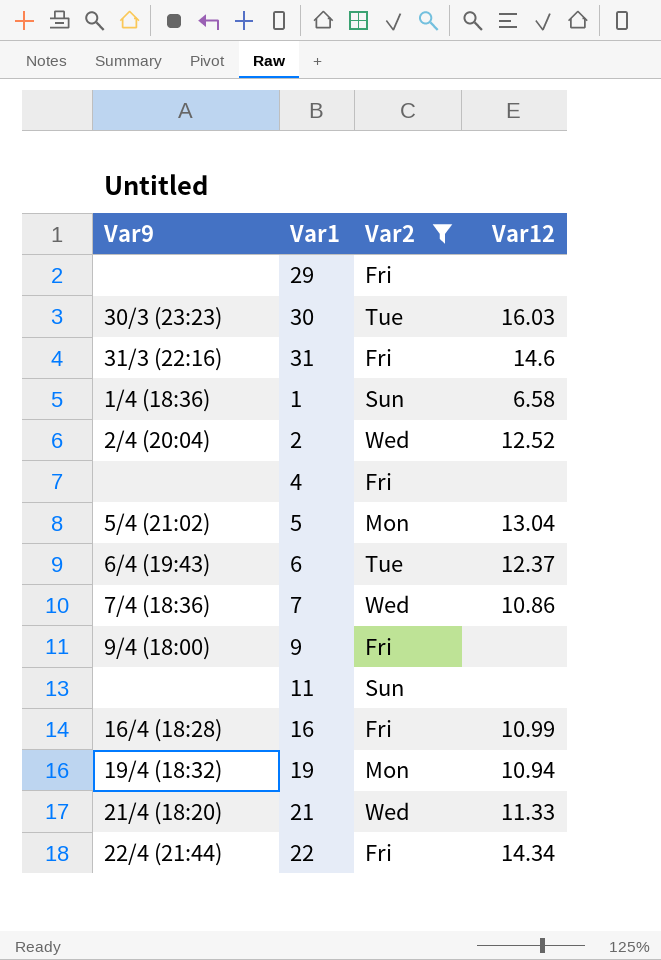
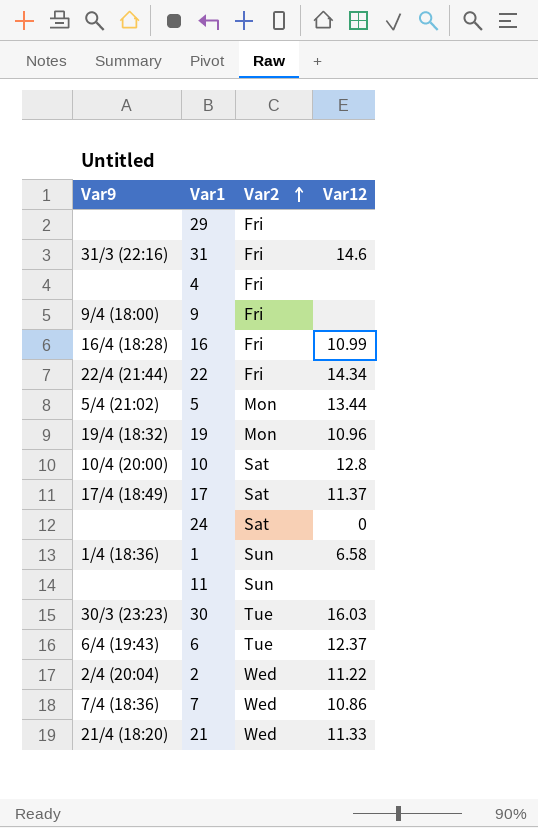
filter: Var2 != Sat -> none
row order: none -> Var2 ascending
5 | Var12: 13.04 -> 13.44
19 | Var12: 10.94 -> 10.96
2 | Var12: 12.52 -> 11.22

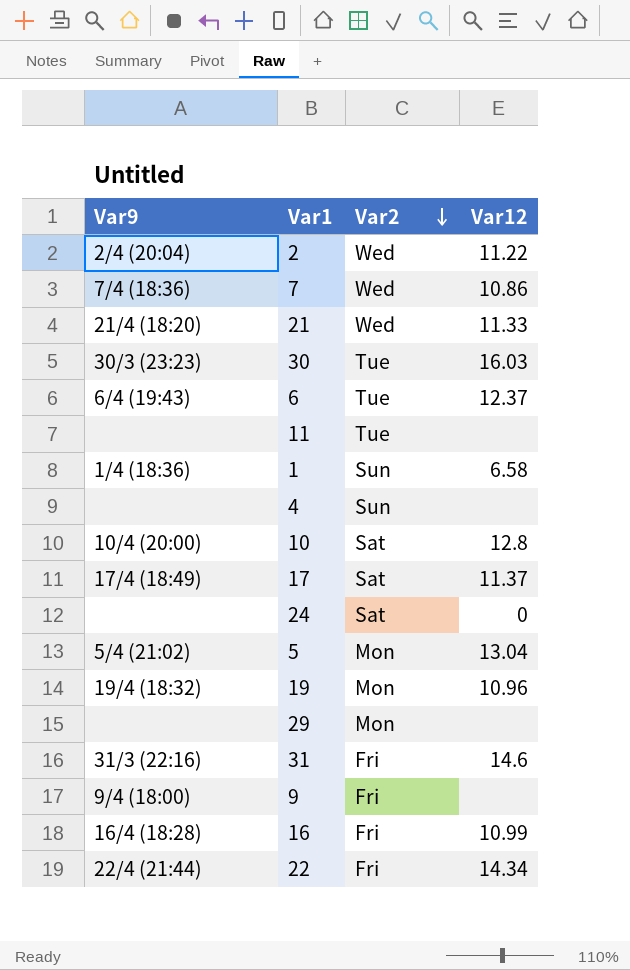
row order: Var2 ascending -> Var2 descending
11 | Var2: Sun -> Tue
4 | Var2: Fri -> Sun
5 | Var12: 13.44 -> 13.04
29 | Var2: Fri -> Mon

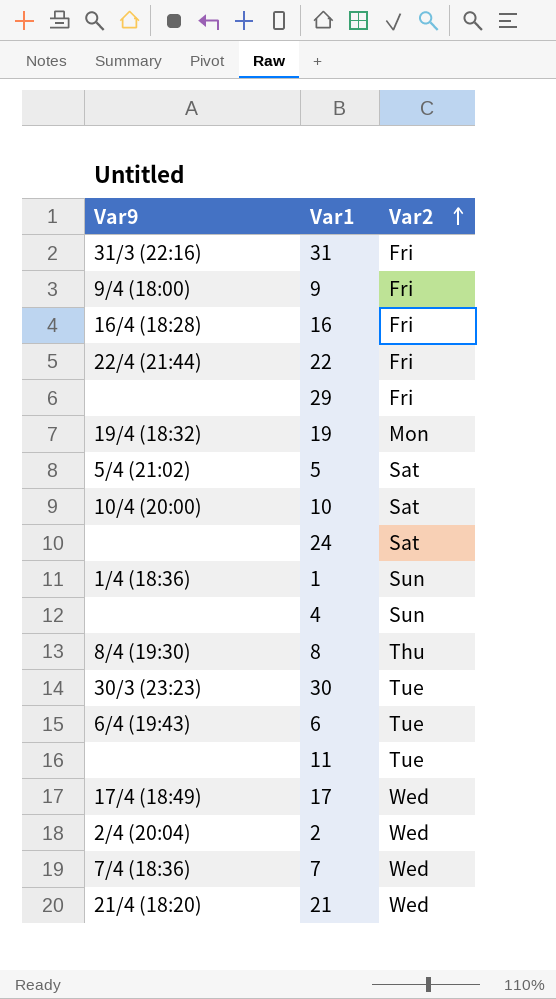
row order: Var2 descending -> Var2 ascending
column Var12 | position: 4 -> none
29 | Var2: Mon -> Fri
5 | Var2: Mon -> Sat
row 8: none -> 8/4 (19:30) | Thu
17 | Var2: Sat -> Wed

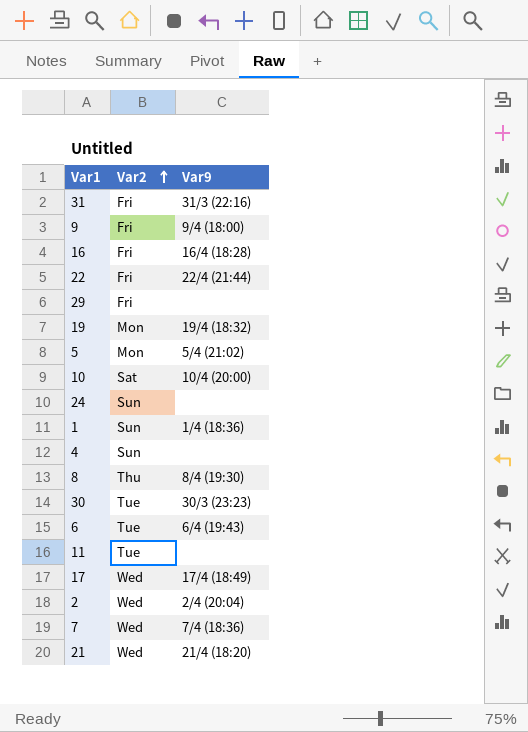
column Var9 | position: 1 -> 3
5 | Var2: Sat -> Mon
24 | Var2: Sat -> Sun

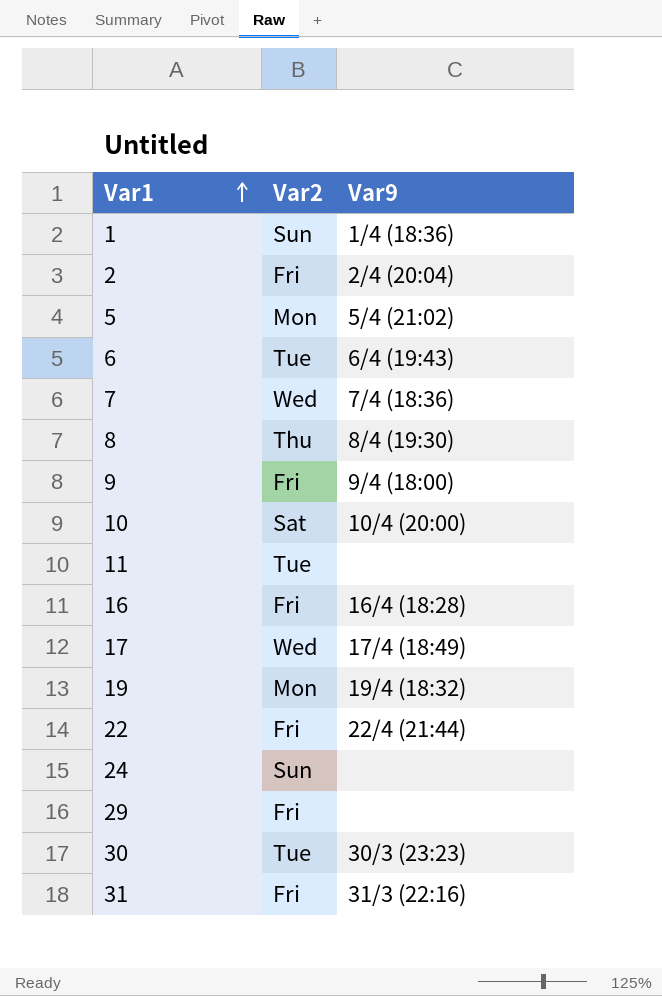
row order: Var2 ascending -> Var1 ascending
row 4: Sun | none -> none
row 21: Wed | 21/4 (18:20) -> none
2 | Var2: Wed -> Fri

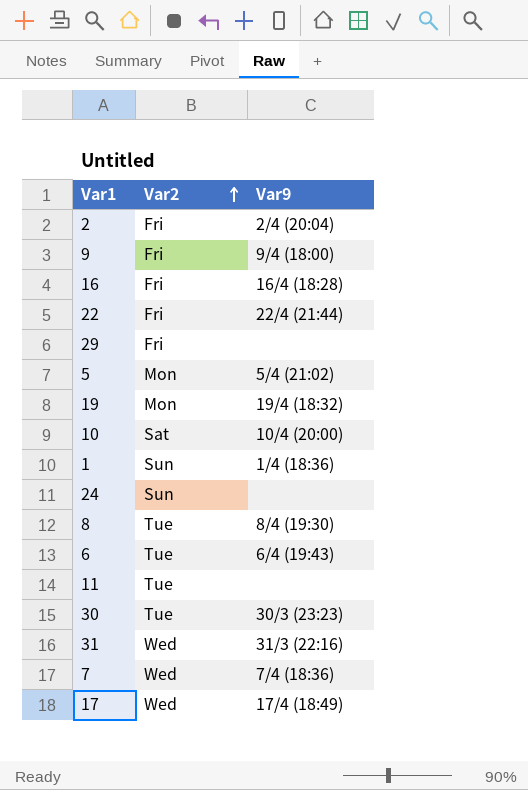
row order: Var1 ascending -> Var2 ascending
8 | Var2: Thu -> Tue
31 | Var2: Fri -> Wed

